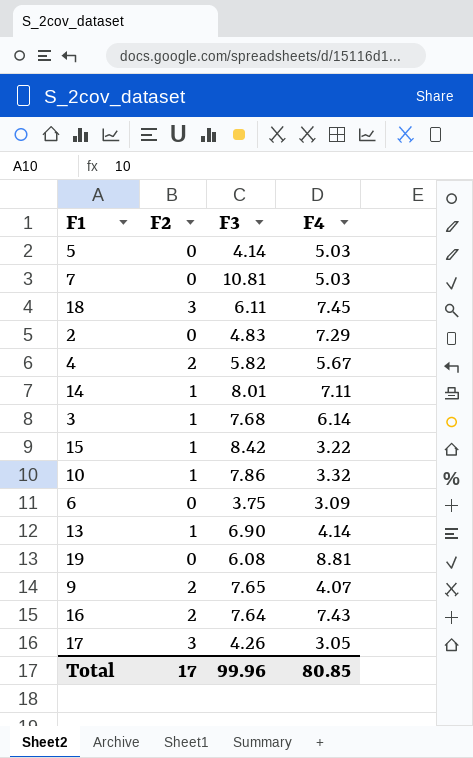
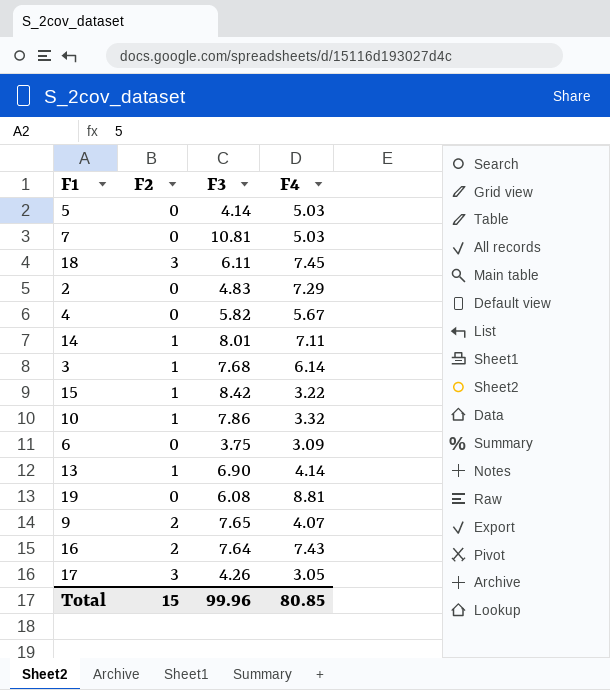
4 | F2: 2 -> 0
Total | F2: 17 -> 15

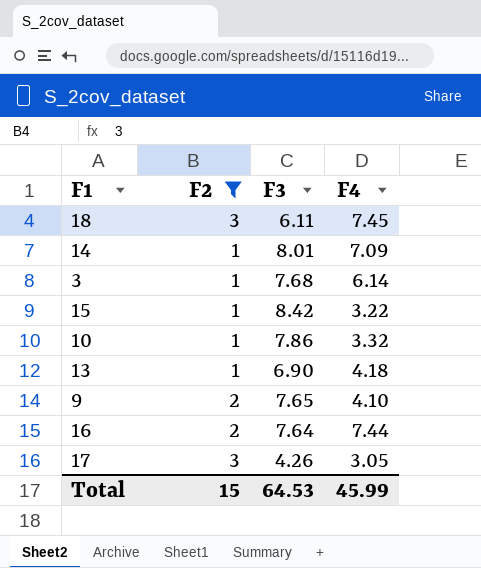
filter: none -> F2 != 0
14 | F4: 7.11 -> 7.09
13 | F4: 4.14 -> 4.18
9 | F4: 4.07 -> 4.10
16 | F4: 7.43 -> 7.44
Total | F3: 99.96 -> 64.53
Total | F4: 80.85 -> 45.99

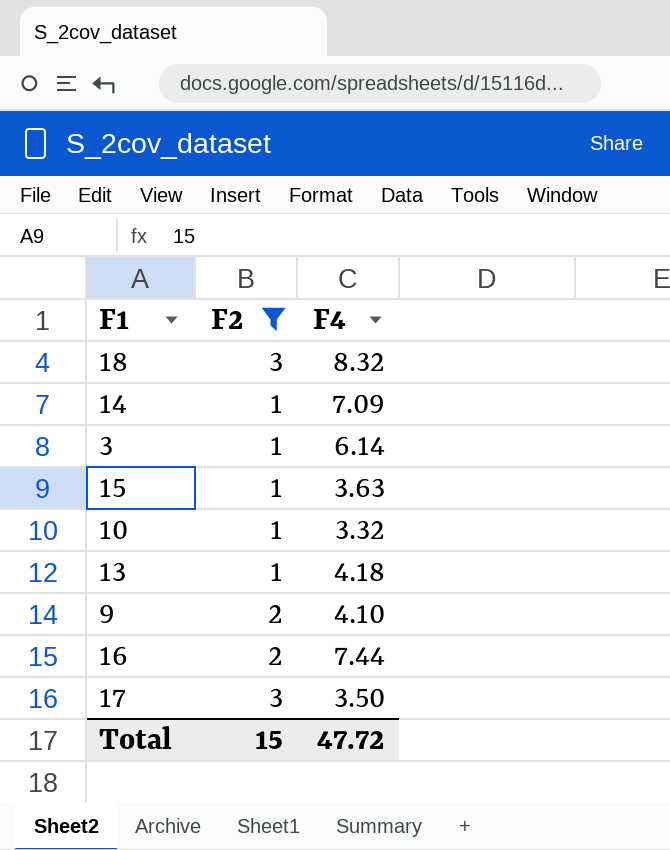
column F3 | position: 3 -> none
18 | F4: 7.45 -> 8.32
15 | F4: 3.22 -> 3.63
17 | F4: 3.05 -> 3.50
Total | F4: 45.99 -> 47.72

